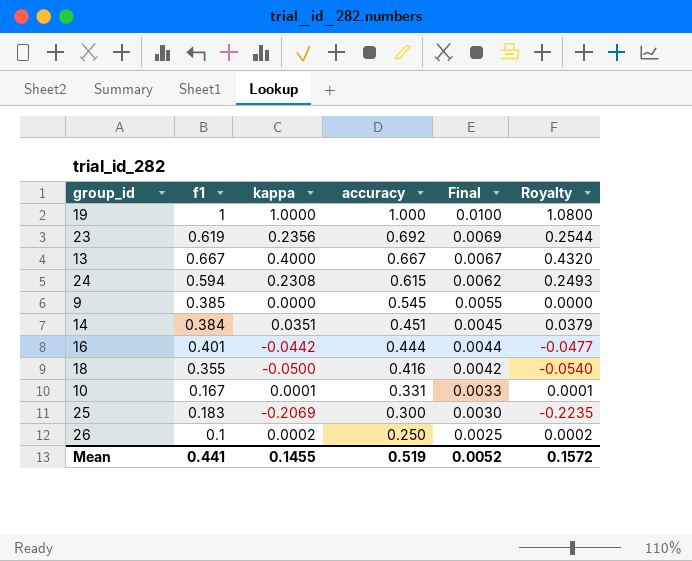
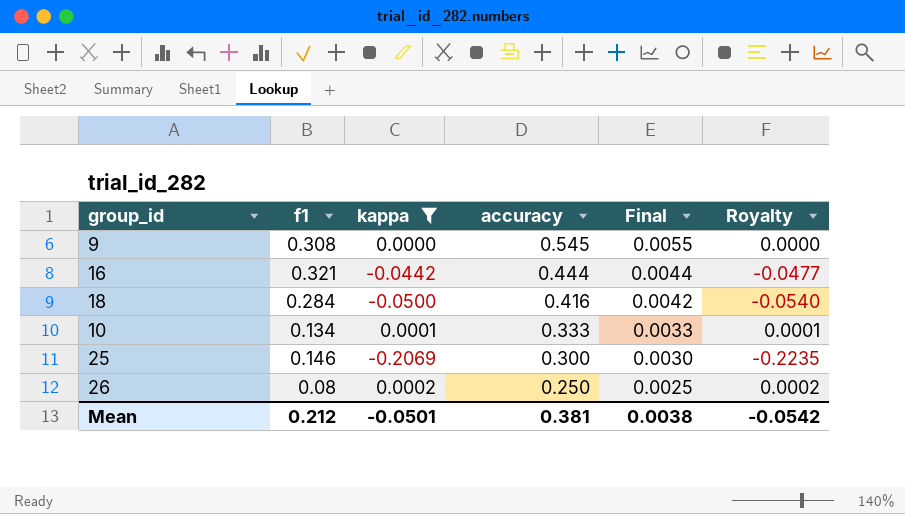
filter: none -> kappa <= 0.0002
9 | f1: 0.385 -> 0.308
16 | f1: 0.401 -> 0.321
18 | f1: 0.355 -> 0.284
10 | f1: 0.167 -> 0.134
10 | accuracy: 0.331 -> 0.333
25 | f1: 0.183 -> 0.146
26 | f1: 0.1 -> 0.08
Mean | f1: 0.441 -> 0.212
Mean | kappa: 0.1455 -> -0.0501
Mean | accuracy: 0.519 -> 0.381
Mean | Final: 0.0052 -> 0.0038
Mean | Royalty: 0.1572 -> -0.0542

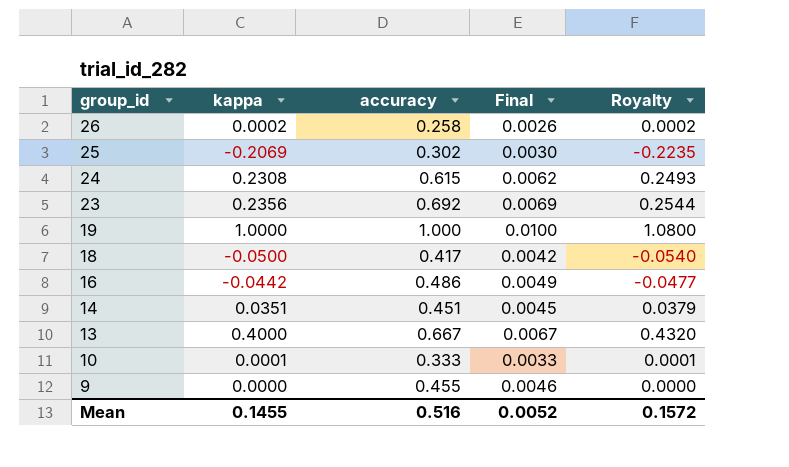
filter: kappa <= 0.0002 -> none
row order: accuracy descending -> group_id descending
column f1 | position: 2 -> none
26 | accuracy: 0.250 -> 0.258
26 | Final: 0.0025 -> 0.0026
25 | accuracy: 0.300 -> 0.302
18 | accuracy: 0.416 -> 0.417
16 | accuracy: 0.444 -> 0.486
16 | Final: 0.0044 -> 0.0049
9 | accuracy: 0.545 -> 0.455
9 | Final: 0.0055 -> 0.0046
Mean | kappa: -0.0501 -> 0.1455
Mean | accuracy: 0.381 -> 0.516
Mean | Final: 0.0038 -> 0.0052
Mean | Royalty: -0.0542 -> 0.1572

